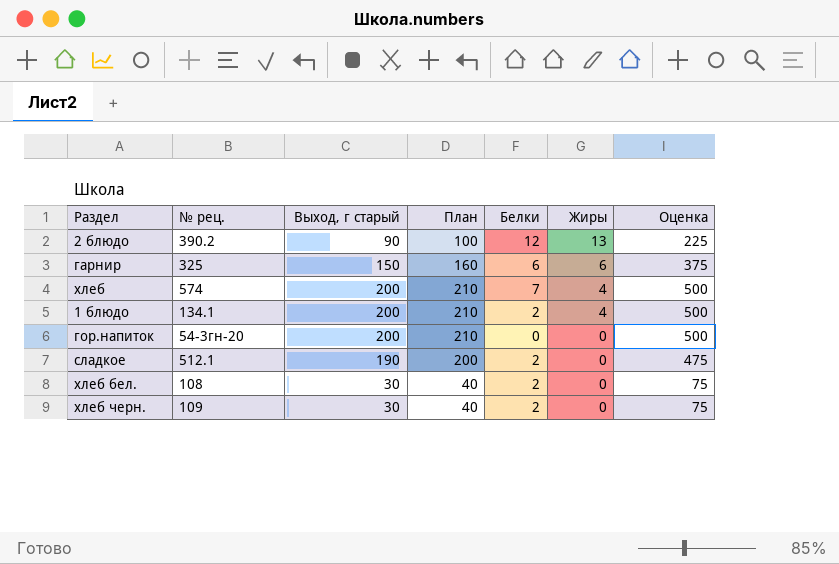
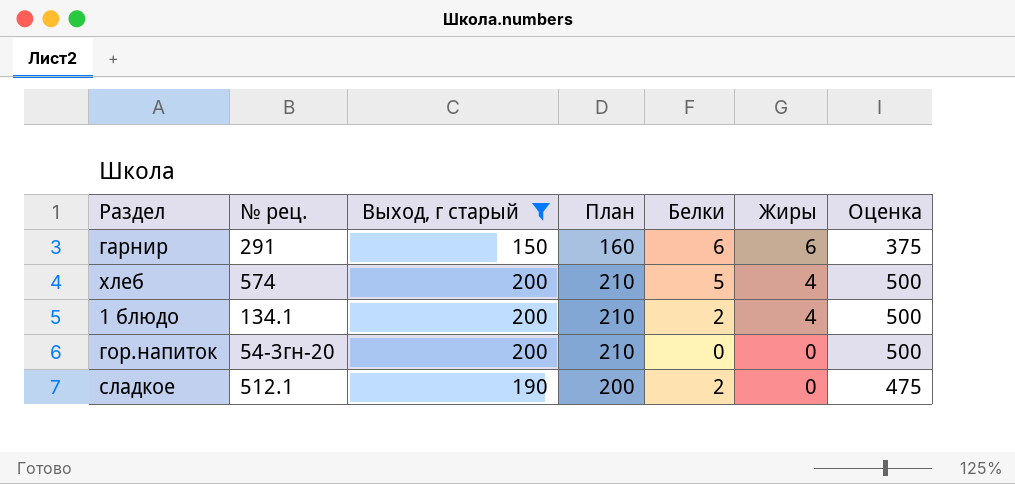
filter: none -> Выход, г старый >= 150
гарнир | № рец.: 325 -> 291
хлеб | Белки: 7 -> 5

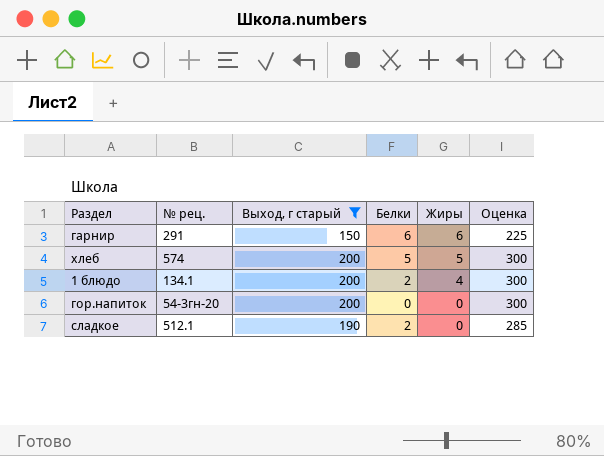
column План | formula: [Выход, г старый] + 10 -> none
column Оценка | formula: [Выход, г старый] * 2,5 -> [Выход, г старый] * 1,5
хлеб | Жиры: 4 -> 5

